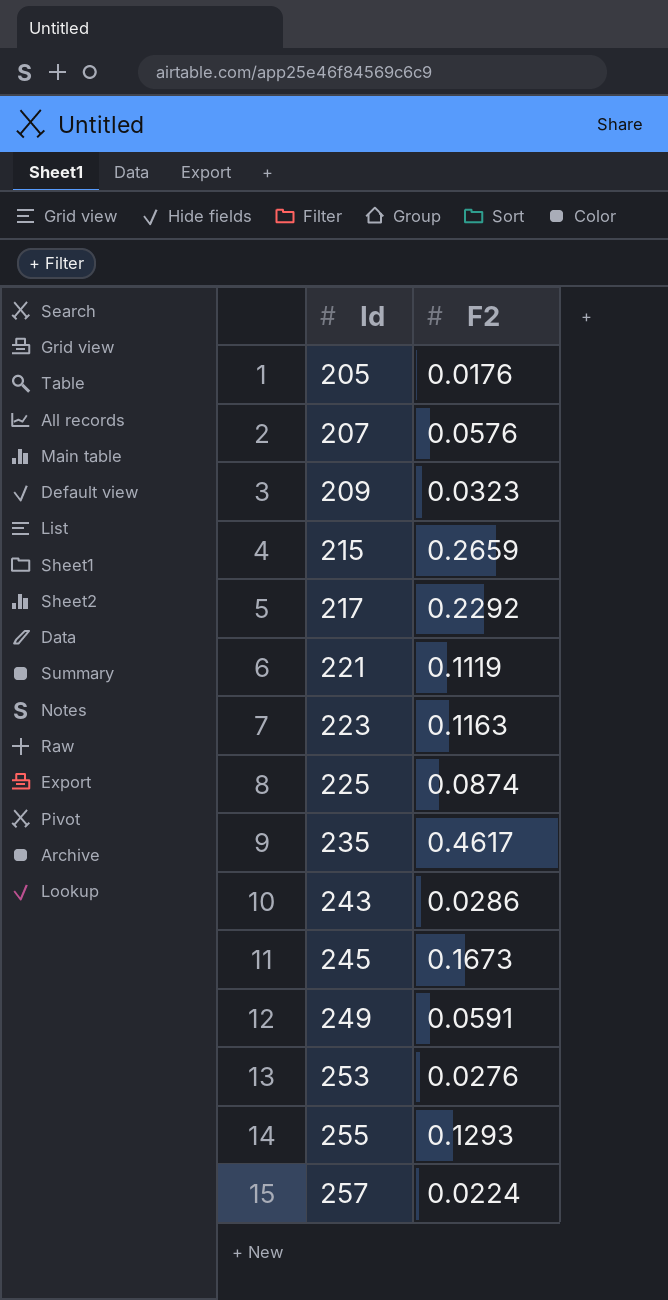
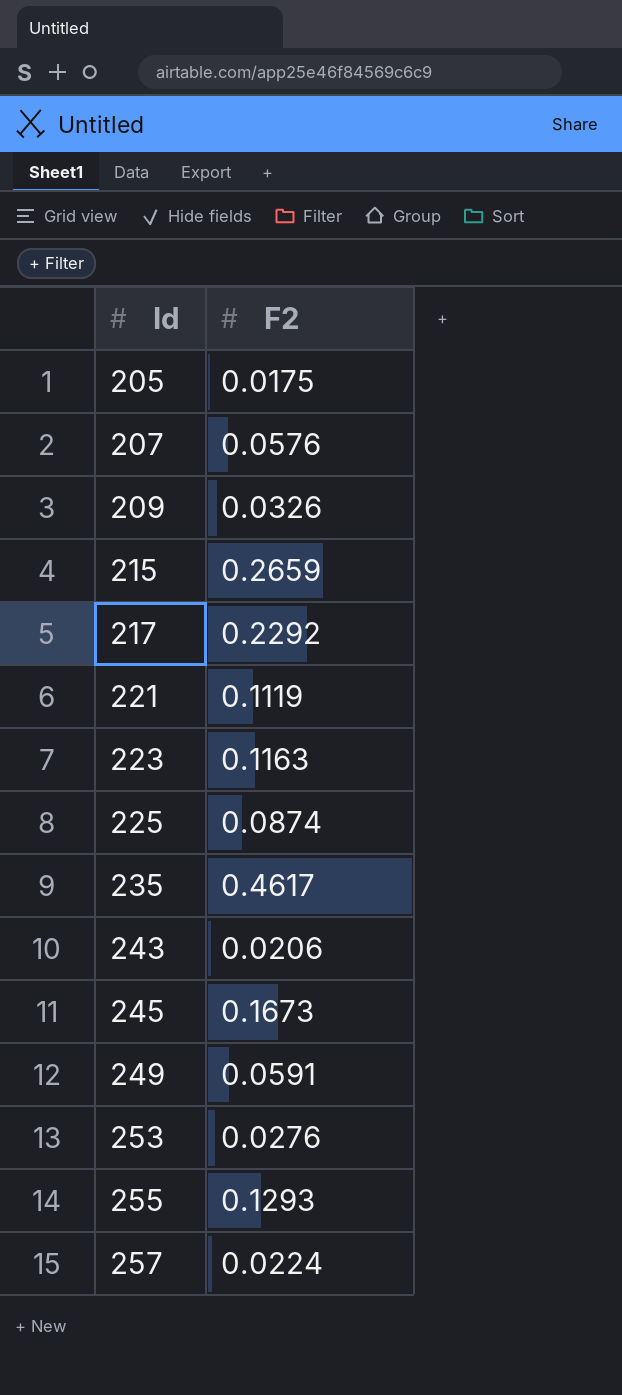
205 | F2: 0.0176 -> 0.0175
209 | F2: 0.0323 -> 0.0326
243 | F2: 0.0286 -> 0.0206

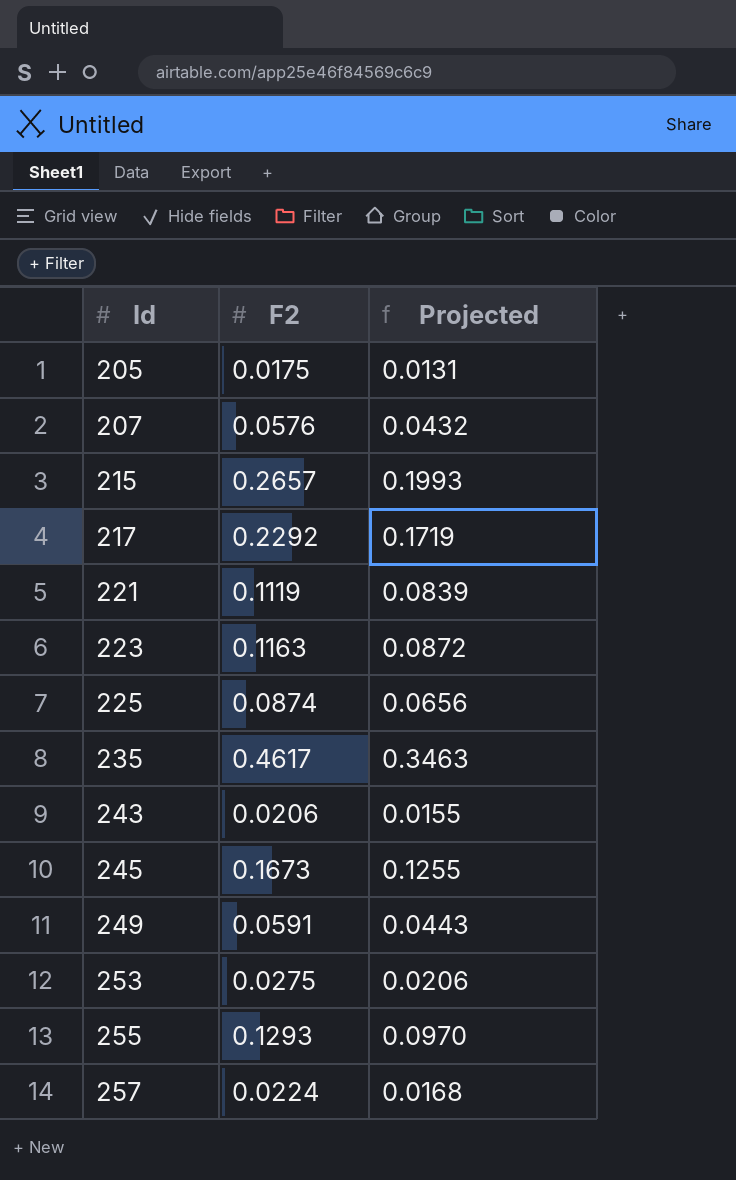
column Projected | formula: none -> [F2] * 0.75
row 209: 0.0326 -> none
215 | F2: 0.2659 -> 0.2657
253 | F2: 0.0276 -> 0.0275

